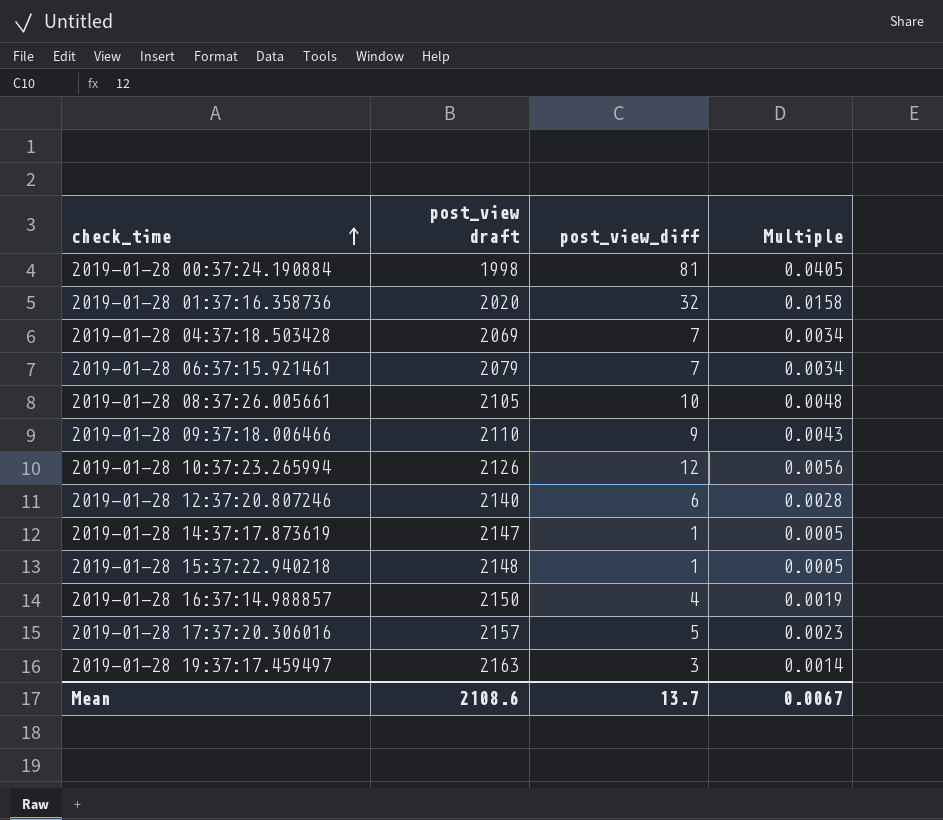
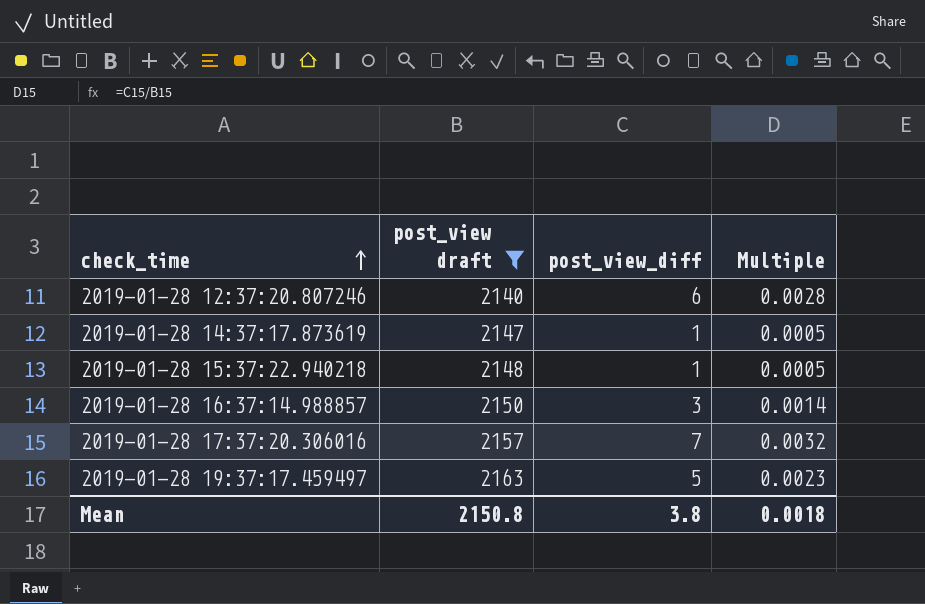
filter: none -> post_view draft >= 2140
2019-01-28 16:37:14.988857 | post_view_diff: 4 -> 3
2019-01-28 16:37:14.988857 | Multiple: 0.0019 -> 0.0014
2019-01-28 17:37:20.306016 | post_view_diff: 5 -> 7
2019-01-28 17:37:20.306016 | Multiple: 0.0023 -> 0.0032
2019-01-28 19:37:17.459497 | post_view_diff: 3 -> 5
2019-01-28 19:37:17.459497 | Multiple: 0.0014 -> 0.0023
Mean | post_view draft: 2108.6 -> 2150.8
Mean | post_view_diff: 13.7 -> 3.8
Mean | Multiple: 0.0067 -> 0.0018

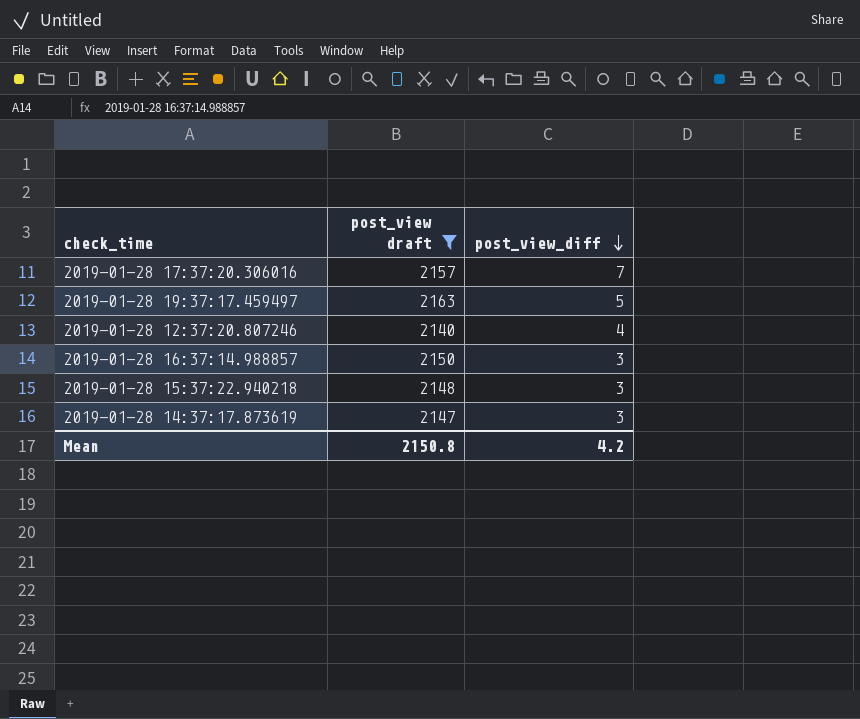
row order: check_time ascending -> post_view_diff descending
column Multiple | formula: [post_view_diff] / [post_view draft] -> none
2019-01-28 12:37:20.807246 | post_view_diff: 6 -> 4
2019-01-28 15:37:22.940218 | post_view_diff: 1 -> 3
2019-01-28 14:37:17.873619 | post_view_diff: 1 -> 3
Mean | post_view_diff: 3.8 -> 4.2

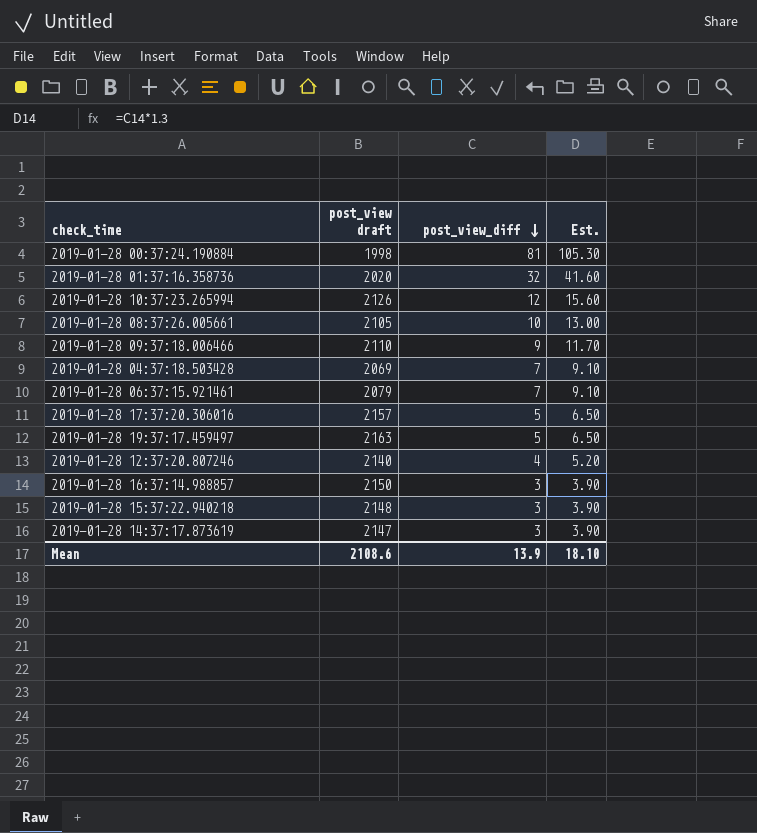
filter: post_view draft >= 2140 -> none
column Est. | formula: none -> [post_view_diff] * 1.3
2019-01-28 17:37:20.306016 | post_view_diff: 7 -> 5
Mean | post_view draft: 2150.8 -> 2108.6
Mean | post_view_diff: 4.2 -> 13.9

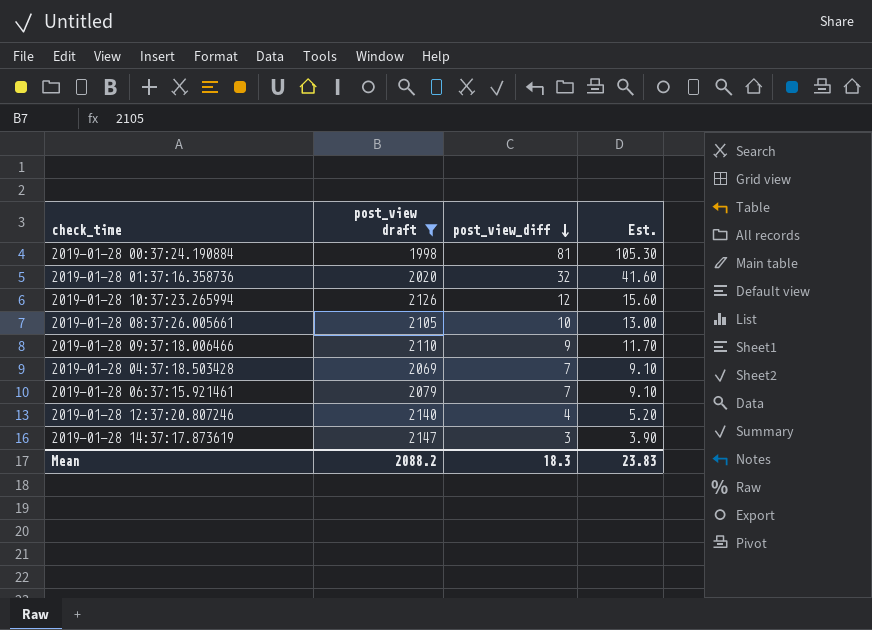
filter: none -> post_view draft <= 2147
Mean | post_view draft: 2108.6 -> 2088.2
Mean | post_view_diff: 13.9 -> 18.3
Mean | Est.: 18.10 -> 23.83

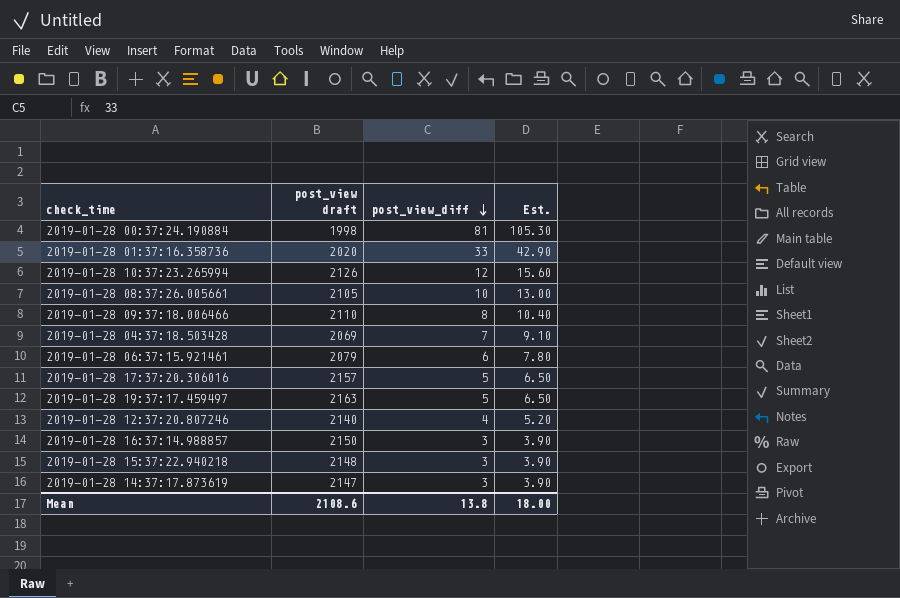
filter: post_view draft <= 2147 -> none
2019-01-28 01:37:16.358736 | post_view_diff: 32 -> 33
2019-01-28 01:37:16.358736 | Est.: 41.60 -> 42.90
2019-01-28 09:37:18.006466 | post_view_diff: 9 -> 8
2019-01-28 09:37:18.006466 | Est.: 11.70 -> 10.40
2019-01-28 06:37:15.921461 | post_view_diff: 7 -> 6
2019-01-28 06:37:15.921461 | Est.: 9.10 -> 7.80
Mean | post_view draft: 2088.2 -> 2108.6
Mean | post_view_diff: 18.3 -> 13.8
Mean | Est.: 23.83 -> 18.00

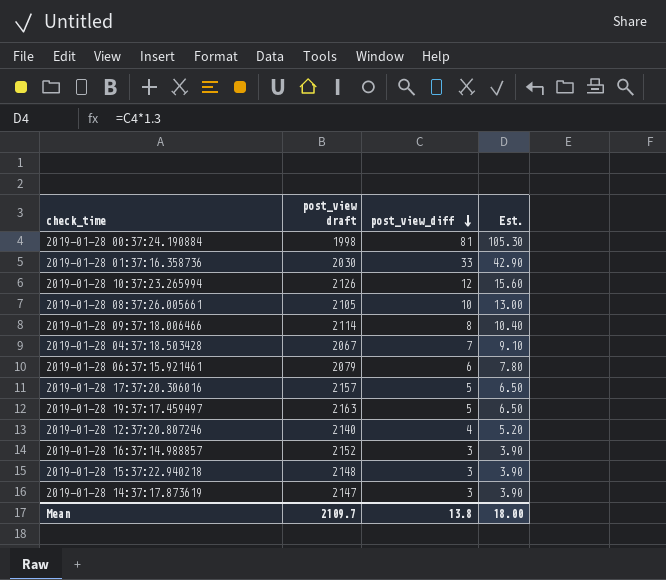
2019-01-28 01:37:16.358736 | post_view draft: 2020 -> 2030
2019-01-28 09:37:18.006466 | post_view draft: 2110 -> 2114
2019-01-28 04:37:18.503428 | post_view draft: 2069 -> 2067
2019-01-28 16:37:14.988857 | post_view draft: 2150 -> 2152
Mean | post_view draft: 2108.6 -> 2109.7

